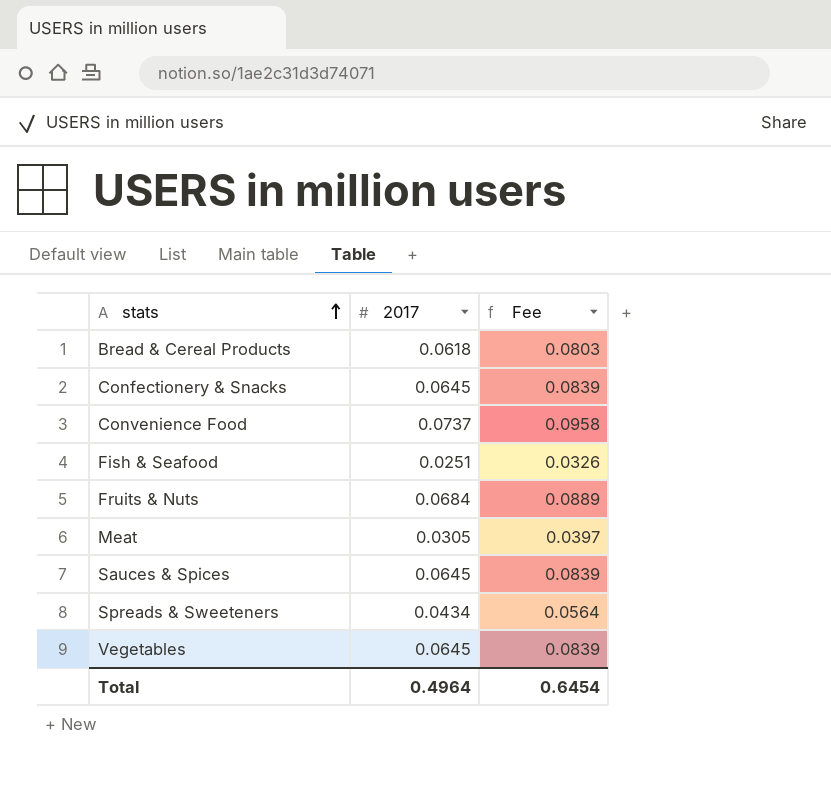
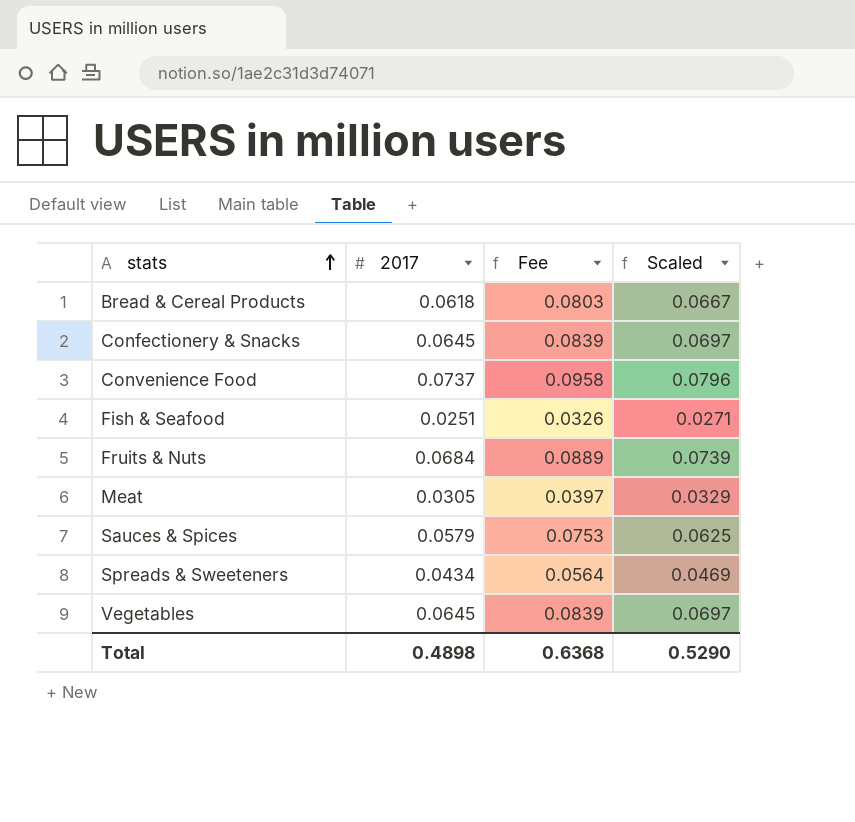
column Scaled | formula: none -> [2017] * 1.08
Sauces & Spices | 2017: 0.0645 -> 0.0579
Sauces & Spices | Fee: 0.0839 -> 0.0753
Total | 2017: 0.4964 -> 0.4898
Total | Fee: 0.6454 -> 0.6368

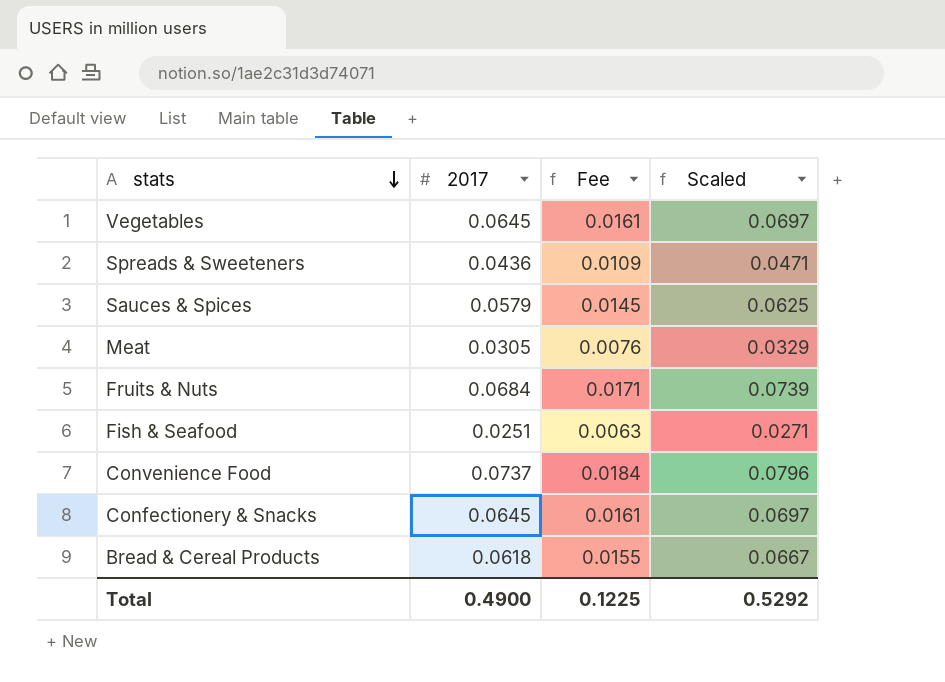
row order: stats ascending -> stats descending
column Fee | formula: [2017] * 1.3 -> [2017] * 0.25
Spreads & Sweeteners | 2017: 0.0434 -> 0.0436
Spreads & Sweeteners | Scaled: 0.0469 -> 0.0471
Total | 2017: 0.4898 -> 0.4900
Total | Fee: 0.6368 -> 0.1225
Total | Scaled: 0.5290 -> 0.5292

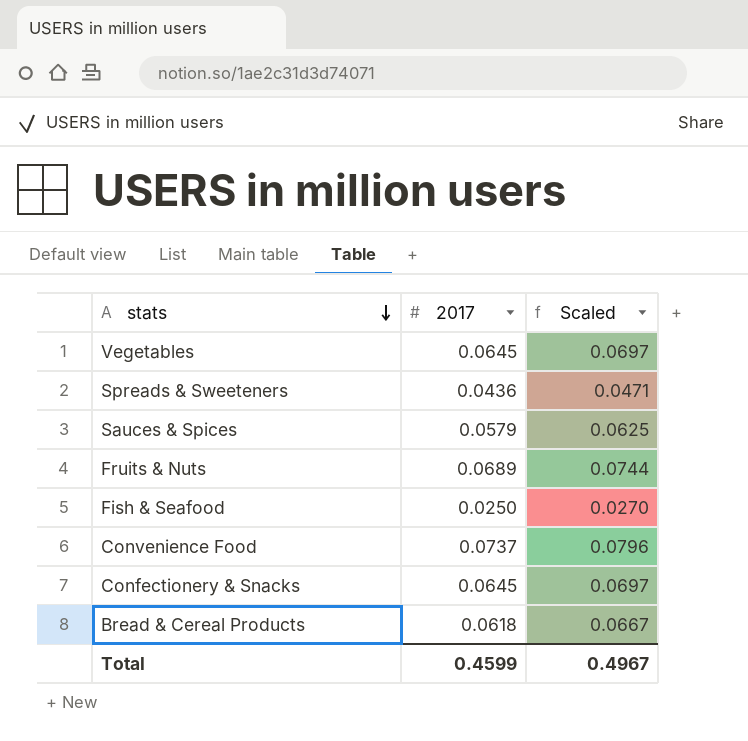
column Fee | formula: [2017] * 0.25 -> none
row Meat: 0.0305 | 0.0076 | 0.0329 -> none
Fruits & Nuts | 2017: 0.0684 -> 0.0689
Fruits & Nuts | Scaled: 0.0739 -> 0.0744
Fish & Seafood | 2017: 0.0251 -> 0.0250
Fish & Seafood | Scaled: 0.0271 -> 0.0270
Total | 2017: 0.4900 -> 0.4599
Total | Scaled: 0.5292 -> 0.4967

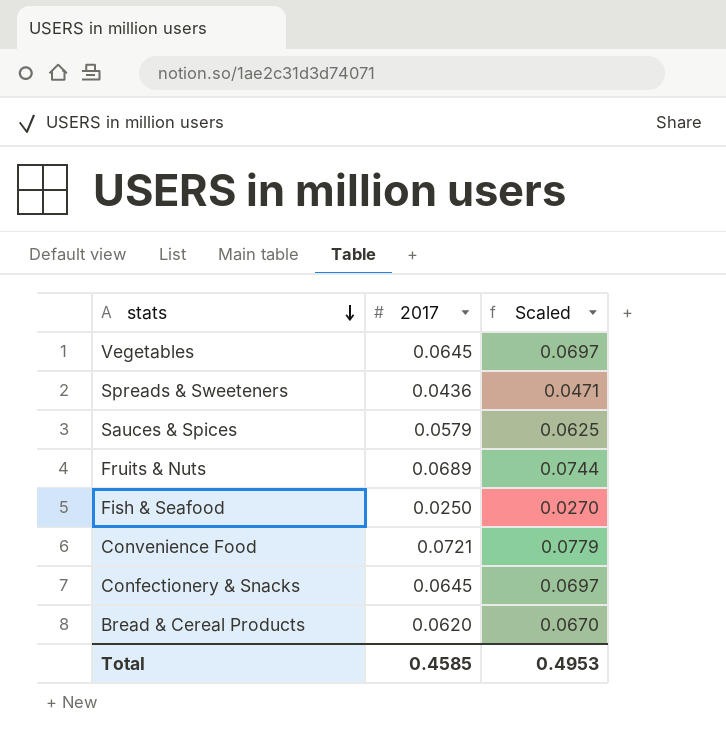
Convenience Food | 2017: 0.0737 -> 0.0721
Convenience Food | Scaled: 0.0796 -> 0.0779
Bread & Cereal Products | 2017: 0.0618 -> 0.0620
Bread & Cereal Products | Scaled: 0.0667 -> 0.0670
Total | 2017: 0.4599 -> 0.4585
Total | Scaled: 0.4967 -> 0.4953

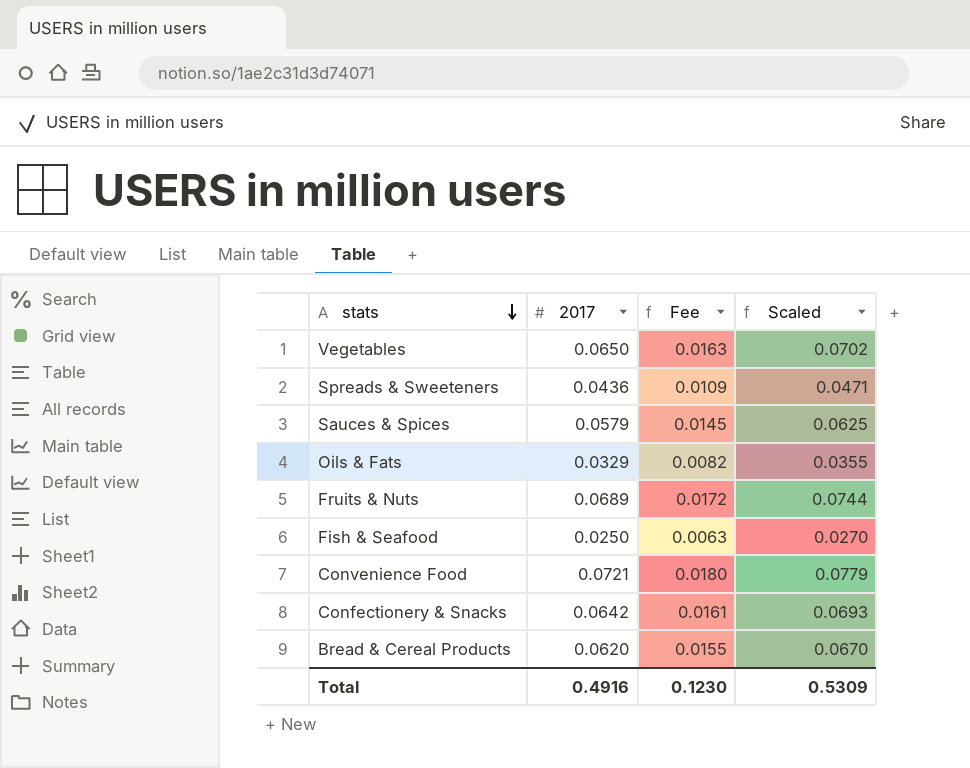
column Fee | formula: none -> [2017] * 0.25
Vegetables | 2017: 0.0645 -> 0.0650
Vegetables | Scaled: 0.0697 -> 0.0702
row Oils & Fats: none -> 0.0329 | 0.0082 | 0.0355
Confectionery & Snacks | 2017: 0.0645 -> 0.0642
Confectionery & Snacks | Scaled: 0.0697 -> 0.0693
Total | 2017: 0.4585 -> 0.4916
Total | Scaled: 0.4953 -> 0.5309

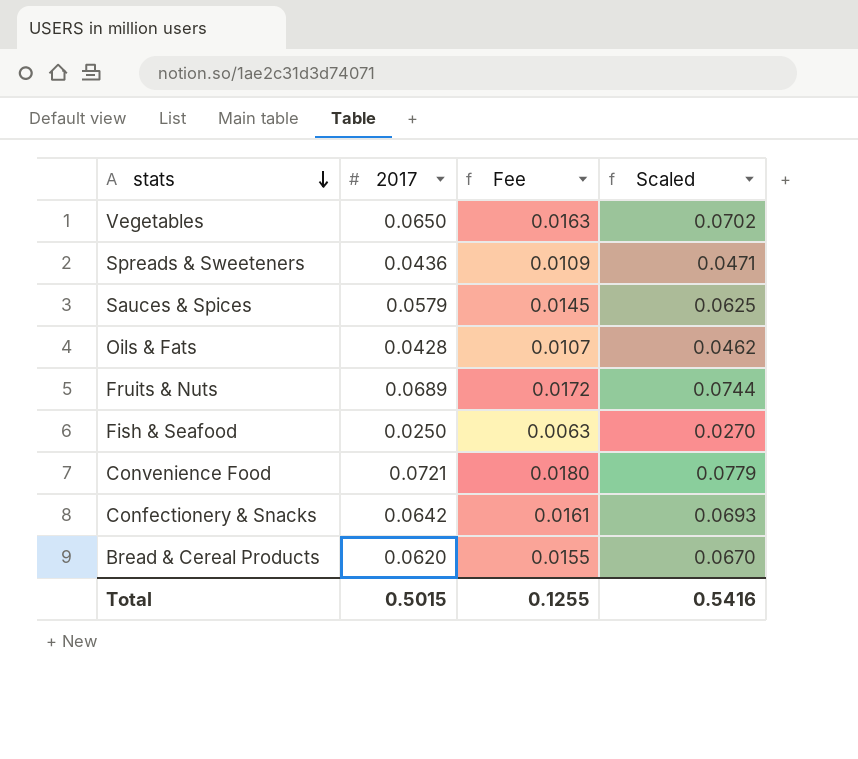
Oils & Fats | 2017: 0.0329 -> 0.0428
Oils & Fats | Fee: 0.0082 -> 0.0107
Oils & Fats | Scaled: 0.0355 -> 0.0462
Total | 2017: 0.4916 -> 0.5015
Total | Fee: 0.1230 -> 0.1255
Total | Scaled: 0.5309 -> 0.5416

